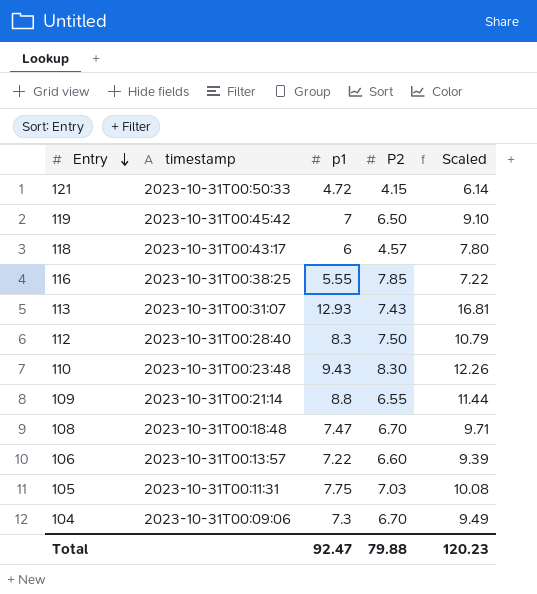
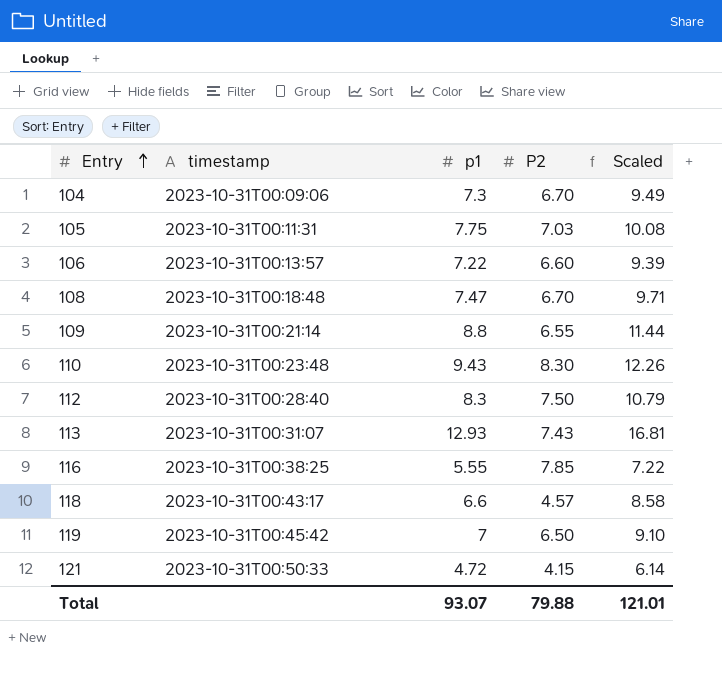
row order: Entry descending -> Entry ascending
118 | p1: 6 -> 6.6
118 | Scaled: 7.80 -> 8.58
Total | p1: 92.47 -> 93.07
Total | Scaled: 120.23 -> 121.01

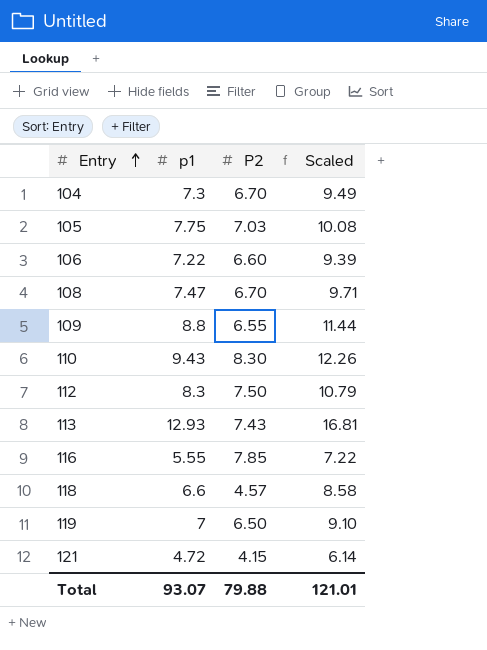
column timestamp | position: 2 -> none

